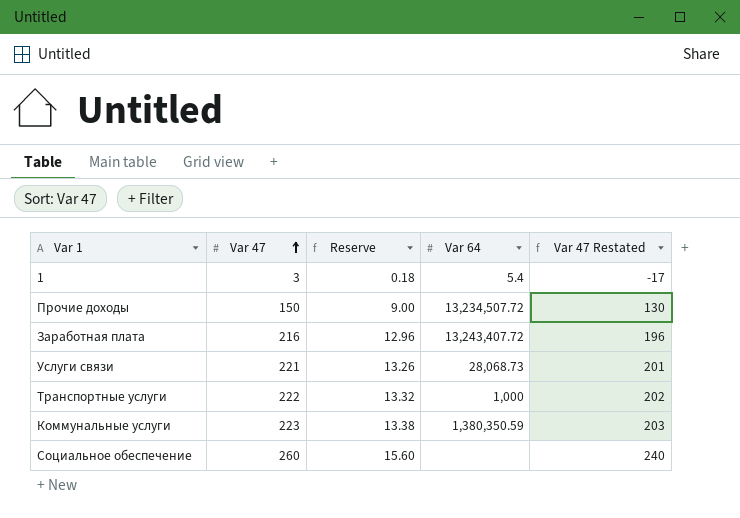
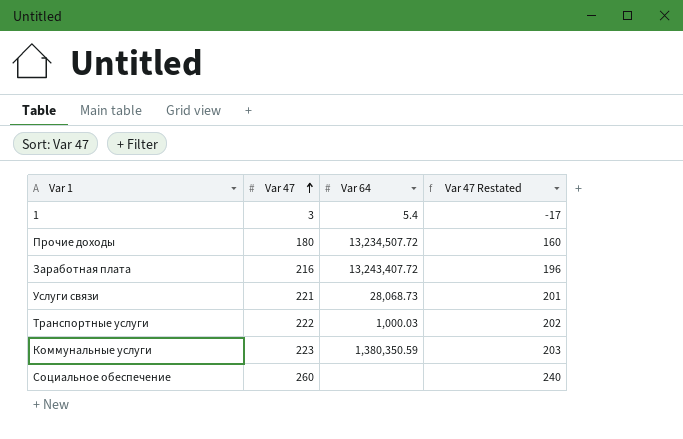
column Reserve | formula: [Var 47] * 0.06 -> none
Прочие доходы | Var 47: 150 -> 180
Прочие доходы | Var 47 Restated: 130 -> 160
Транспортные услуги | Var 64: 1,000 -> 1,000.03

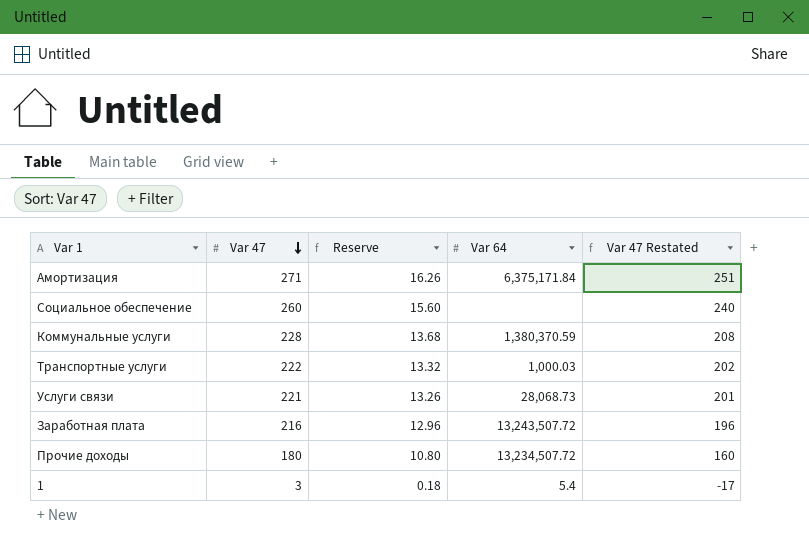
row order: Var 47 ascending -> Var 47 descending
column Reserve | formula: none -> [Var 47] * 0.06
row Амортизация: none -> 271 | 16.26 | 6,375,171.84 | 251
Коммунальные услуги | Var 47: 223 -> 228
Коммунальные услуги | Var 64: 1,380,350.59 -> 1,380,370.59
Коммунальные услуги | Var 47 Restated: 203 -> 208
Заработная плата | Var 64: 13,243,407.72 -> 13,243,507.72

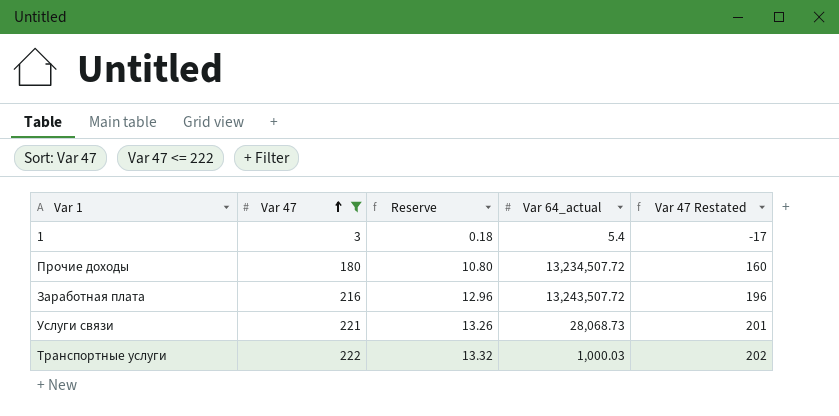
filter: none -> Var 47 <= 222
row order: Var 47 descending -> Var 47 ascending
column name: Var 64 -> Var 64_actual

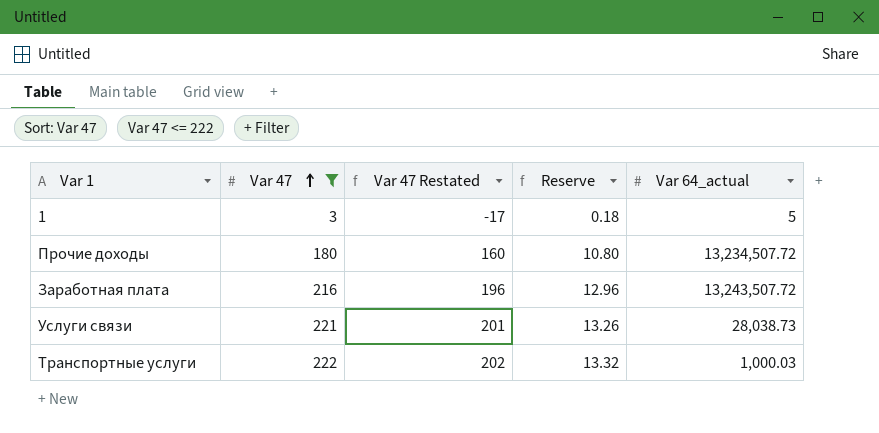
column Var 47 Restated | position: 5 -> 3
1 | Var 64_actual: 5.4 -> 5
Услуги связи | Var 64_actual: 28,068.73 -> 28,038.73

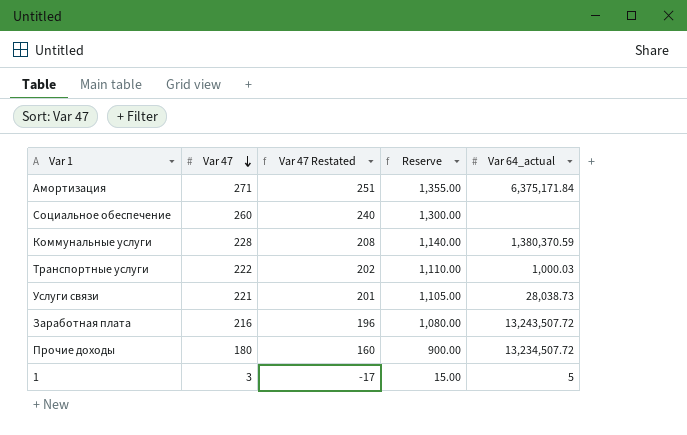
filter: Var 47 <= 222 -> none
row order: Var 47 ascending -> Var 47 descending
column Reserve | formula: [Var 47] * 0.06 -> [Var 47] * 5

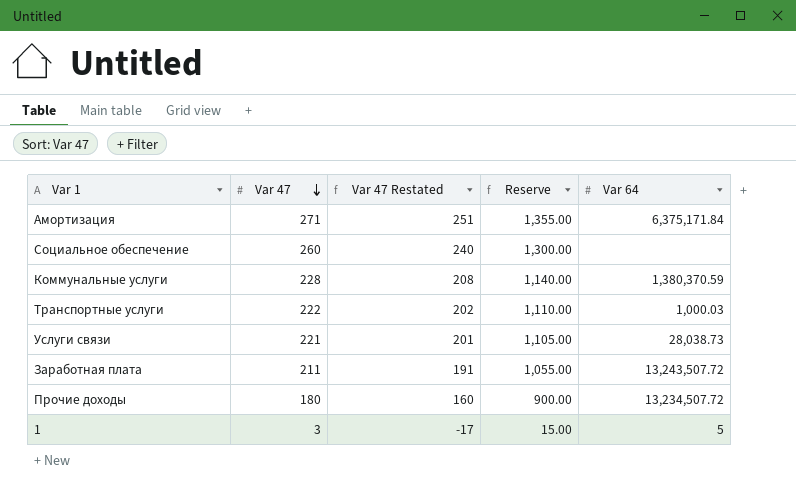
column name: Var 64_actual -> Var 64
Заработная плата | Var 47: 216 -> 211
Заработная плата | Var 47 Restated: 196 -> 191
Заработная плата | Reserve: 1,080.00 -> 1,055.00

